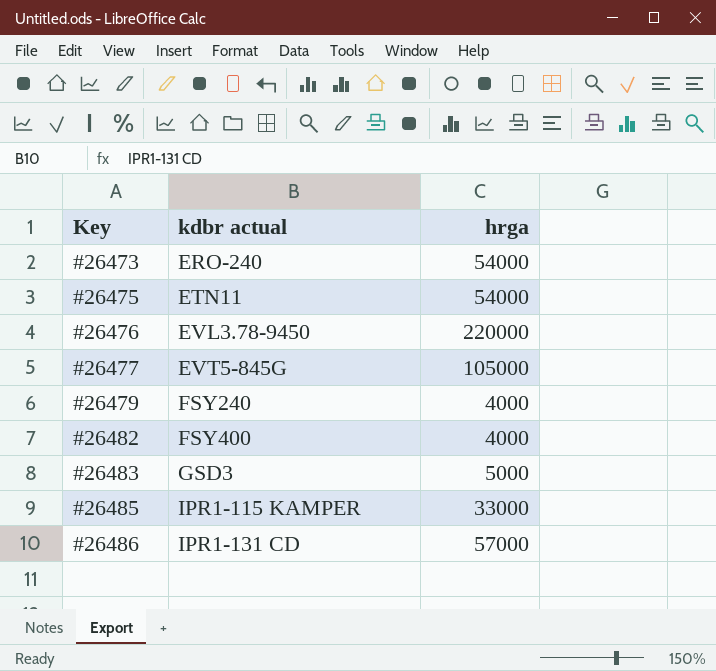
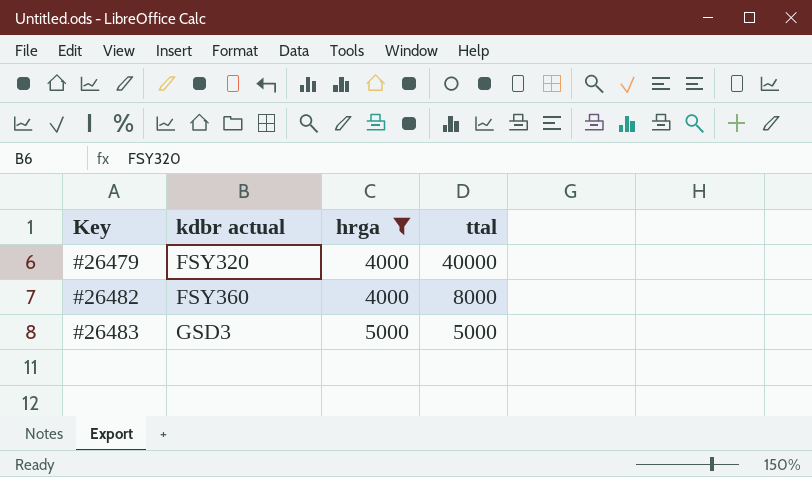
filter: none -> hrga <= 5000
column ttal | position: none -> 4
#26479 | kdbr actual: FSY240 -> FSY320
#26482 | kdbr actual: FSY400 -> FSY360

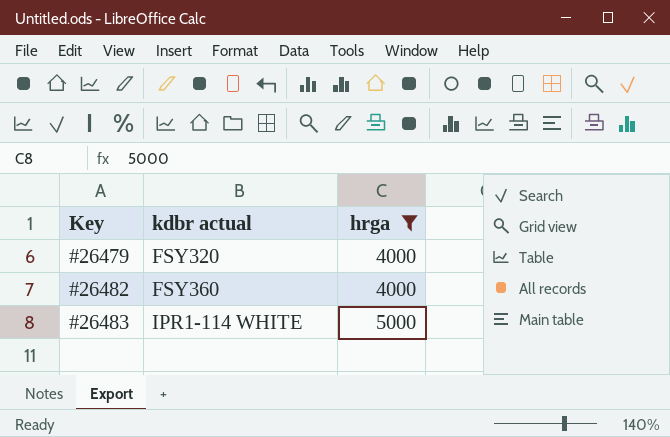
column ttal | position: 4 -> none
#26483 | kdbr actual: GSD3 -> IPR1-114 WHITE

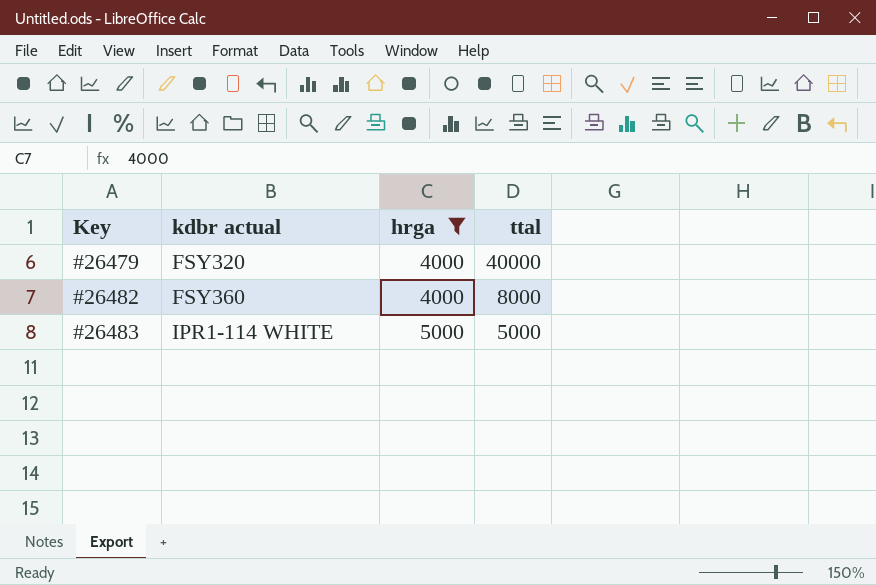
column ttal | position: none -> 4

